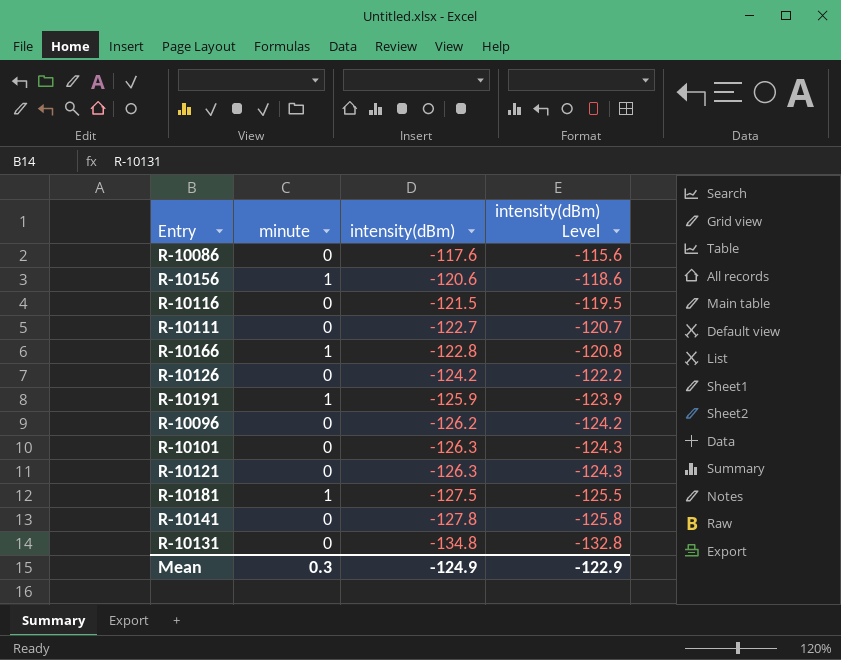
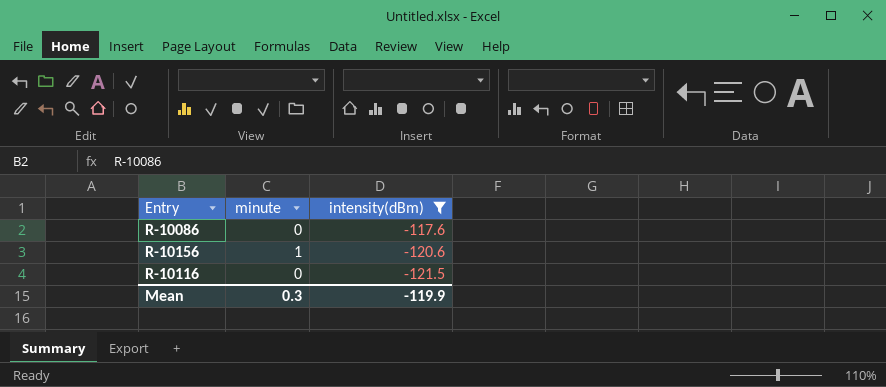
filter: none -> intensity(dBm) >= -121.5
column intensity(dBm) Level | formula: [intensity(dBm)] + 2 -> none
Mean | intensity(dBm): -124.9 -> -119.9

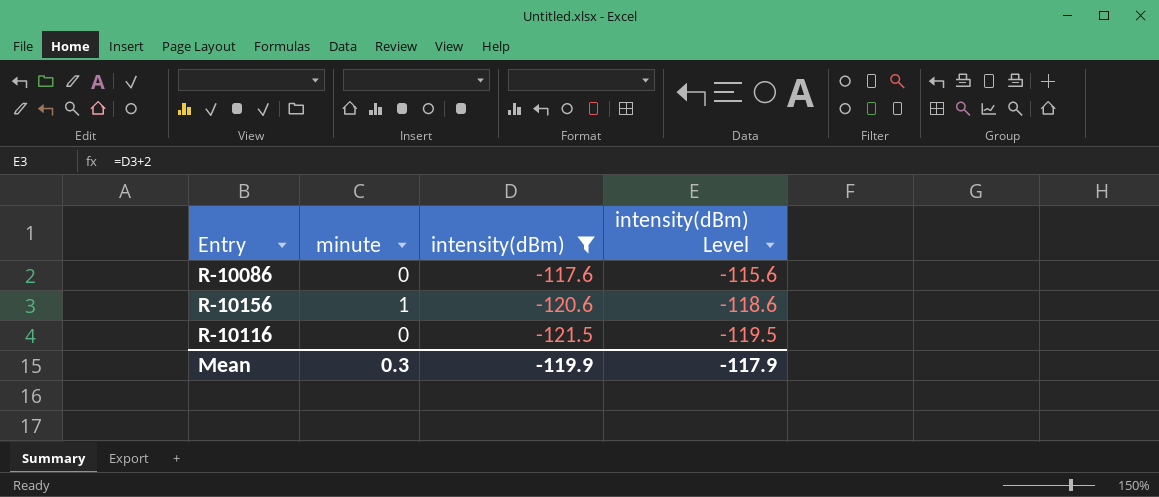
column intensity(dBm) Level | formula: none -> [intensity(dBm)] + 2

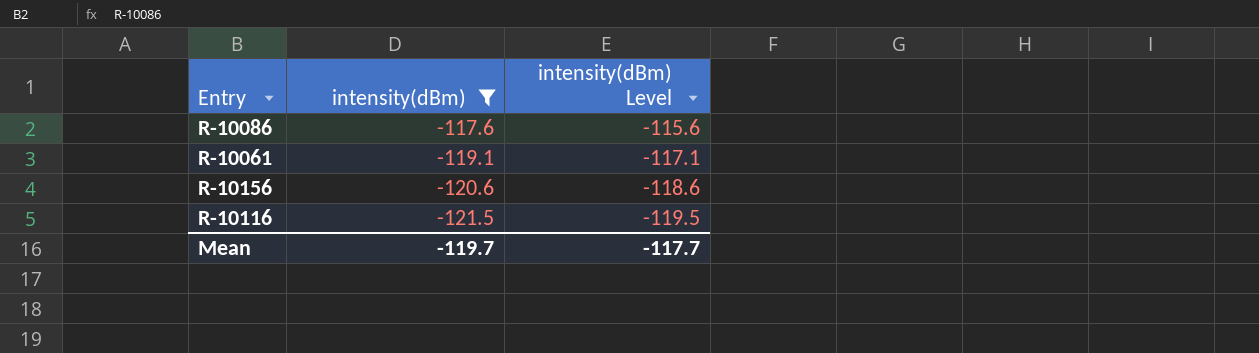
column minute | position: 2 -> none
row R-10061: none -> -119.1 | -117.1
Mean | intensity(dBm): -119.9 -> -119.7
Mean | intensity(dBm) Level: -117.9 -> -117.7

